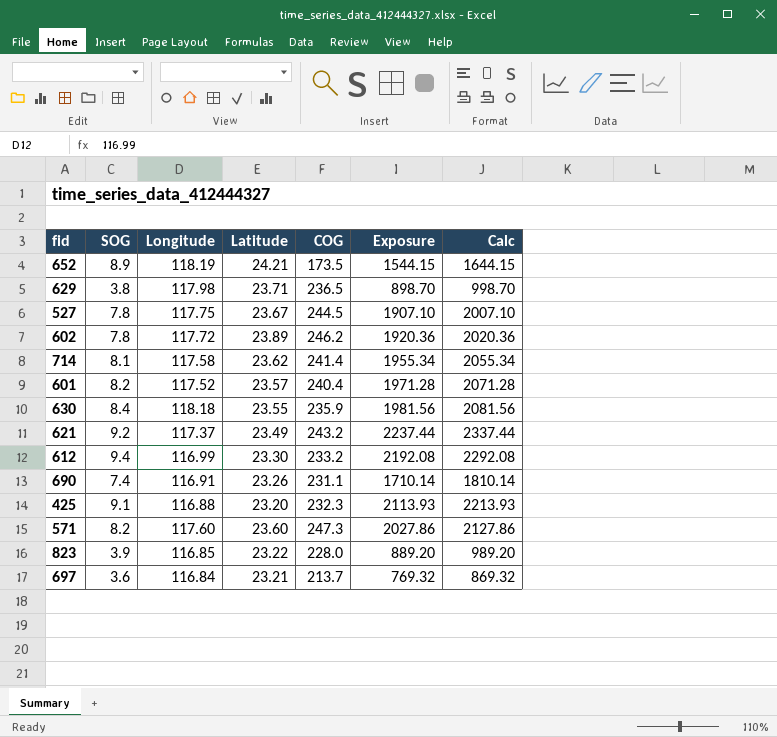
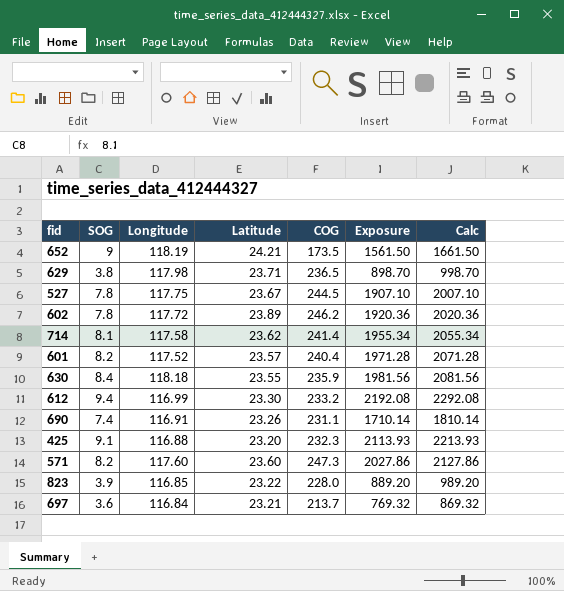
row 621: 9.2 | 117.37 | 23.49 | 243.2 | 2237.44 | 2337.44 -> none
652 | SOG: 8.9 -> 9
652 | Exposure: 1544.15 -> 1561.50
652 | Calc: 1644.15 -> 1661.50

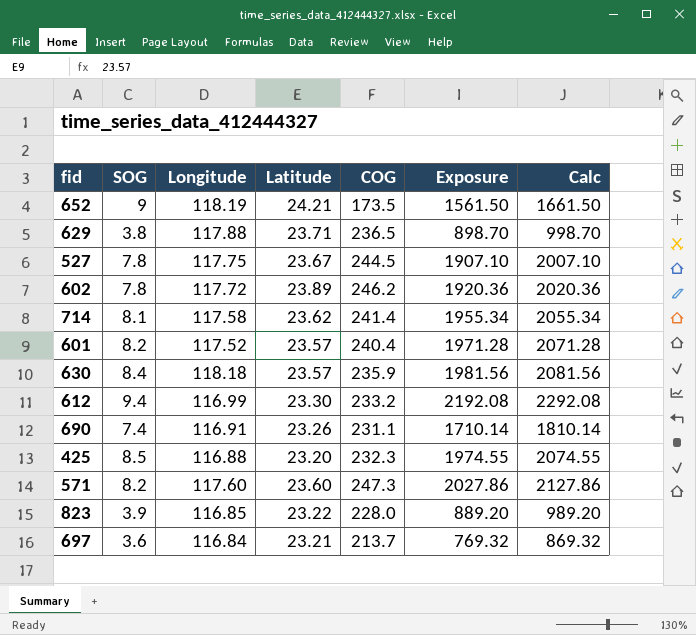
629 | Longitude: 117.98 -> 117.88
630 | Latitude: 23.55 -> 23.57
425 | SOG: 9.1 -> 8.5
425 | Exposure: 2113.93 -> 1974.55
425 | Calc: 2213.93 -> 2074.55

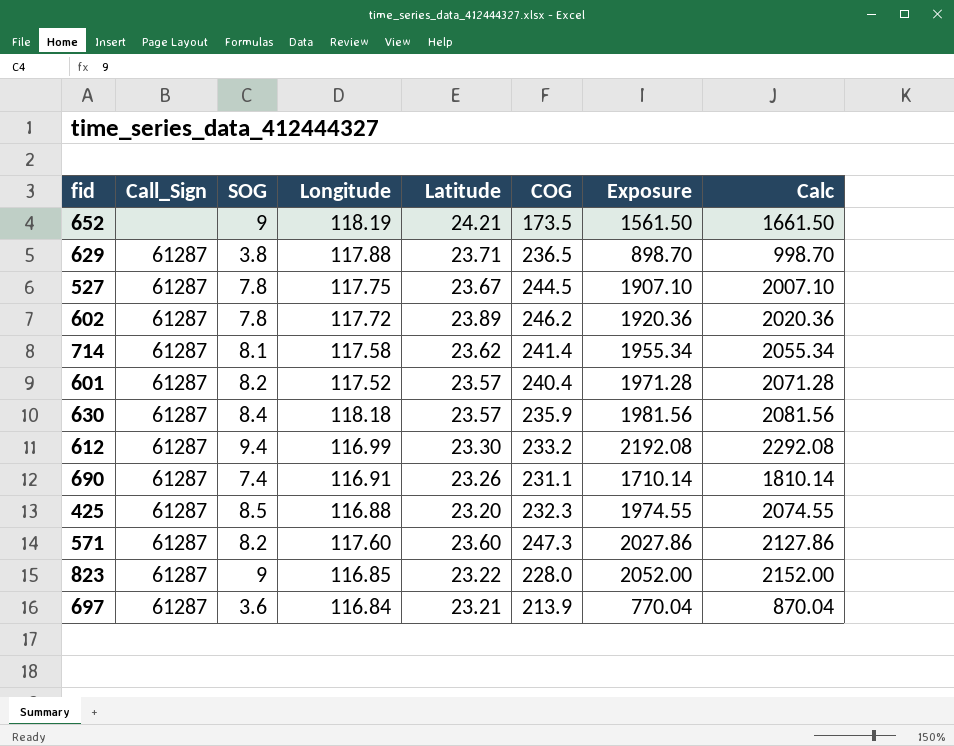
column Call_Sign | position: none -> 2
823 | SOG: 3.9 -> 9
823 | Exposure: 889.20 -> 2052.00
823 | Calc: 989.20 -> 2152.00
697 | COG: 213.7 -> 213.9
697 | Exposure: 769.32 -> 770.04
697 | Calc: 869.32 -> 870.04

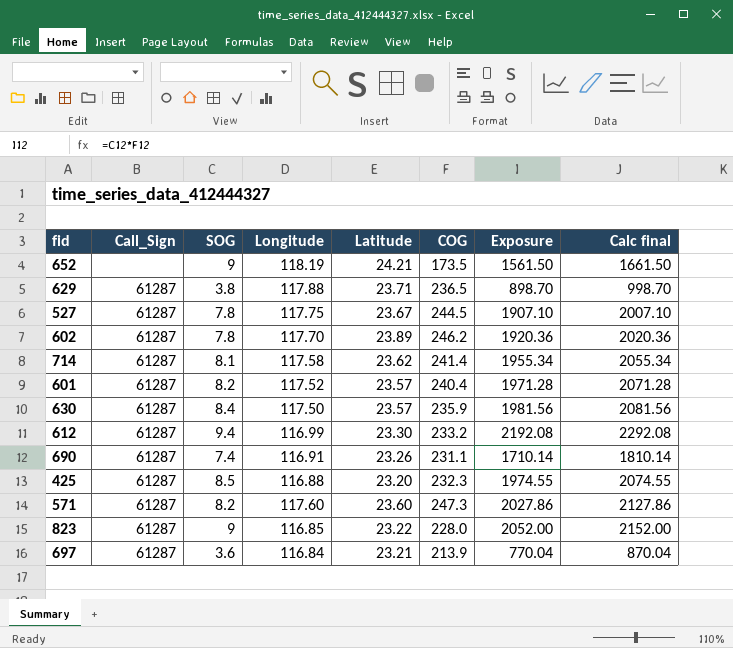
column name: Calc -> Calc final
602 | Longitude: 117.72 -> 117.70
630 | Longitude: 118.18 -> 117.50

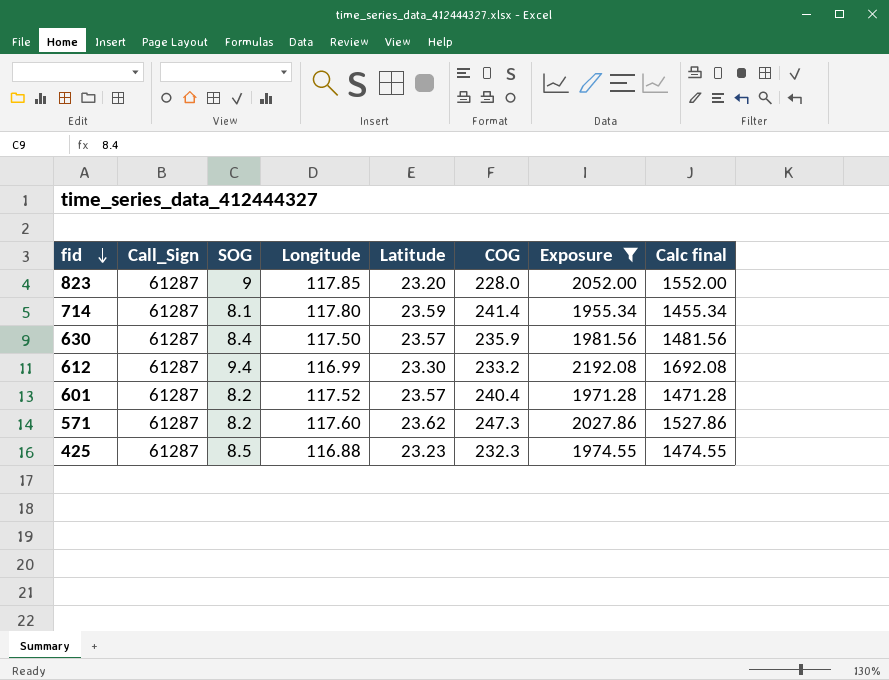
filter: none -> Exposure >= 1955.34
row order: none -> fid descending
column Calc final | formula: [Exposure] + 100 -> [Exposure] - 500
823 | Longitude: 116.85 -> 117.85
823 | Latitude: 23.22 -> 23.20
714 | Longitude: 117.58 -> 117.80
714 | Latitude: 23.62 -> 23.59
571 | Latitude: 23.60 -> 23.62
425 | Latitude: 23.20 -> 23.23

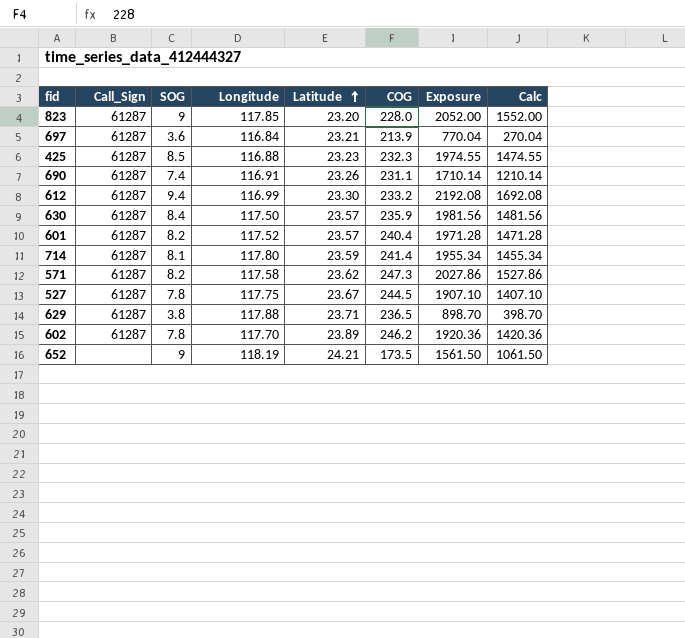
filter: Exposure >= 1955.34 -> none
row order: fid descending -> Latitude ascending
column name: Calc final -> Calc
571 | Longitude: 117.60 -> 117.58

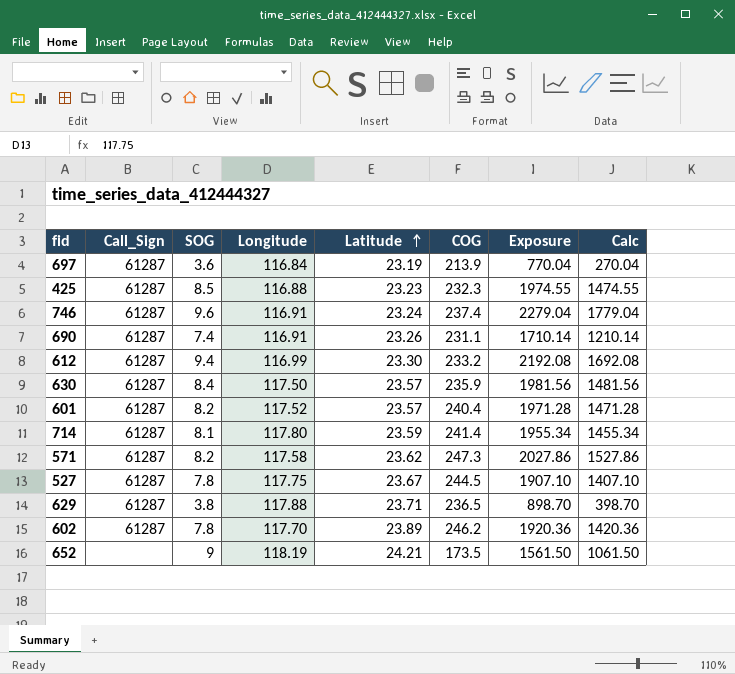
row 823: 61287 | 9 | 117.85 | 23.20 | 228.0 | 2052.00 | 1552.00 -> none
697 | Latitude: 23.21 -> 23.19
row 746: none -> 61287 | 9.6 | 116.91 | 23.24 | 237.4 | 2279.04 | 1779.04

